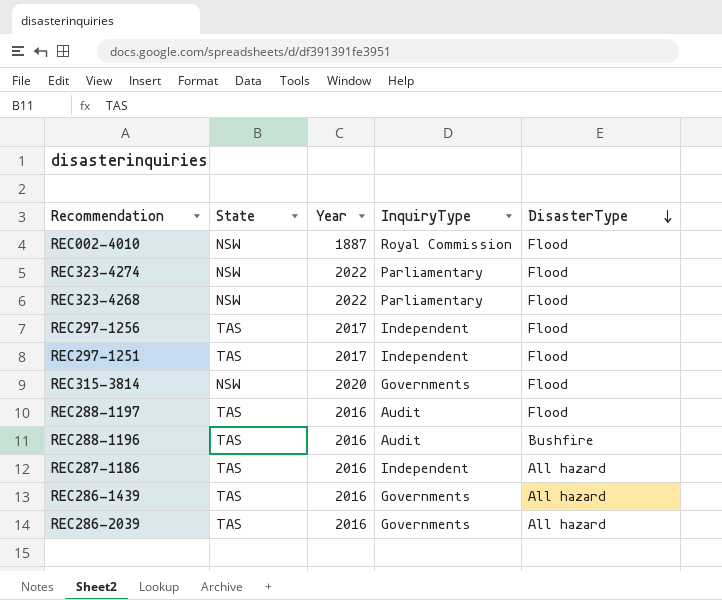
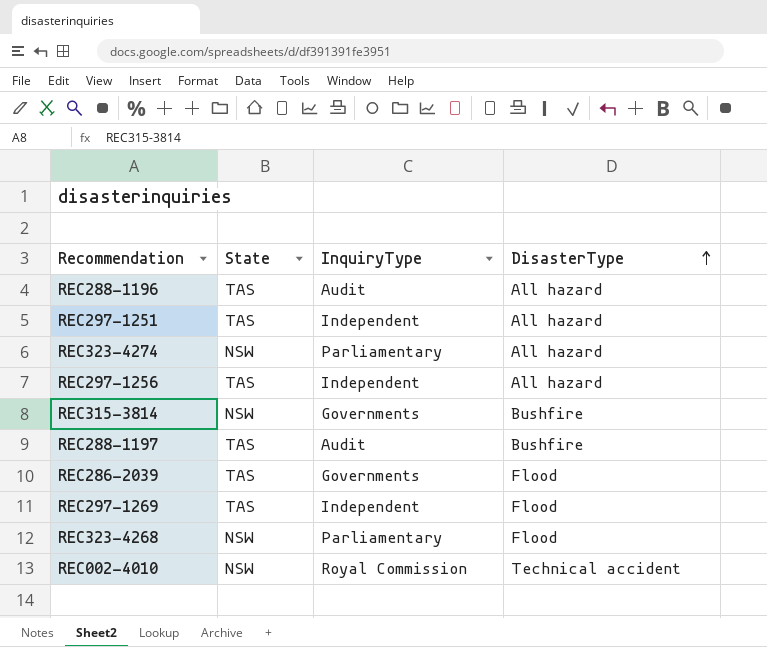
row order: DisasterType descending -> DisasterType ascending
column Year | position: 3 -> none
row REC287-1186: TAS | 2016 | Independent | All hazard -> none
row REC286-1439: TAS | 2016 | Governments | All hazard -> none
REC288-1196 | DisasterType: Bushfire -> All hazard
REC297-1251 | DisasterType: Flood -> All hazard
REC323-4274 | DisasterType: Flood -> All hazard
REC297-1256 | DisasterType: Flood -> All hazard
REC315-3814 | DisasterType: Flood -> Bushfire
REC288-1197 | DisasterType: Flood -> Bushfire
REC286-2039 | DisasterType: All hazard -> Flood
row REC297-1269: none -> TAS | Independent | Flood
REC002-4010 | DisasterType: Flood -> Technical accident

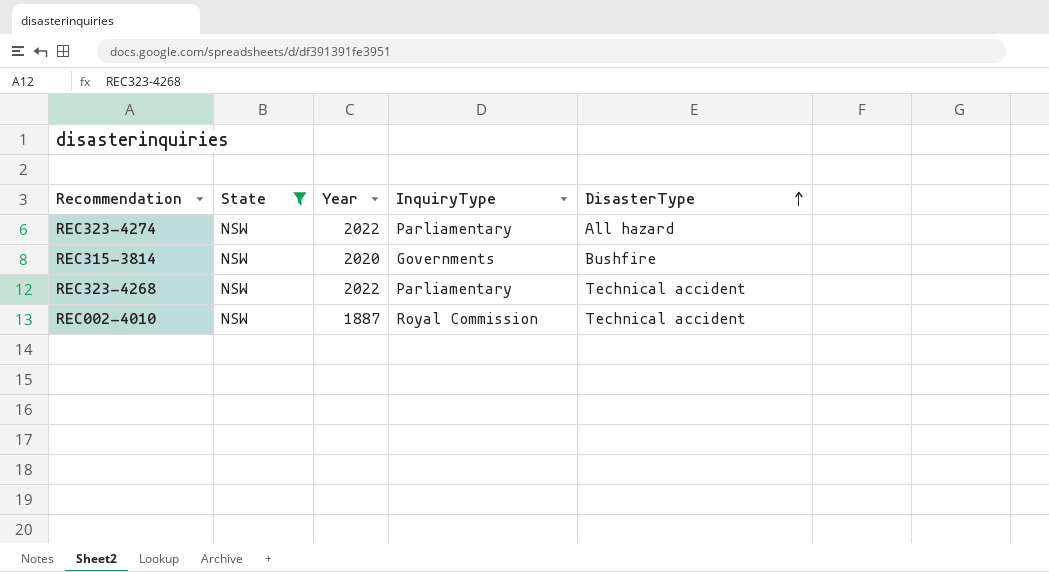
filter: none -> State = NSW
column Year | position: none -> 3
REC323-4268 | DisasterType: Flood -> Technical accident

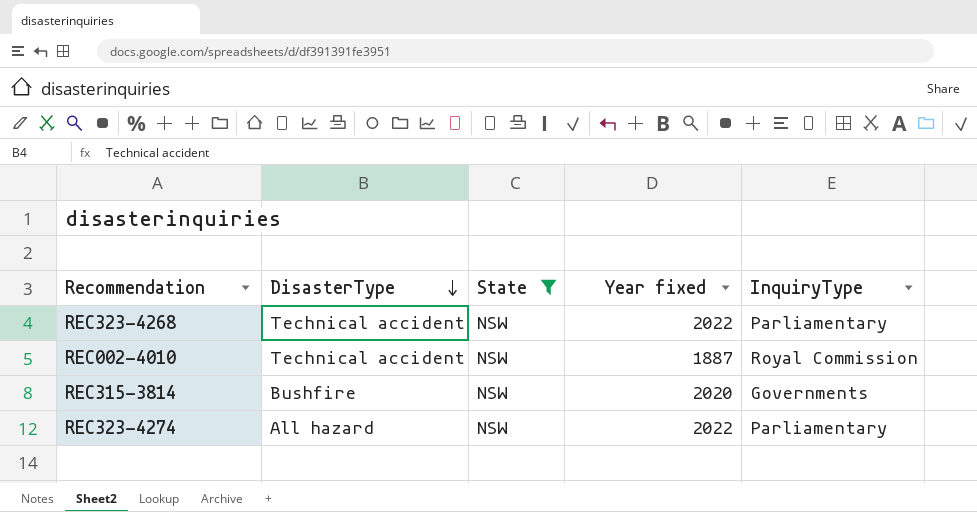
row order: DisasterType ascending -> DisasterType descending
column DisasterType | position: 5 -> 2
column name: Year -> Year fixed

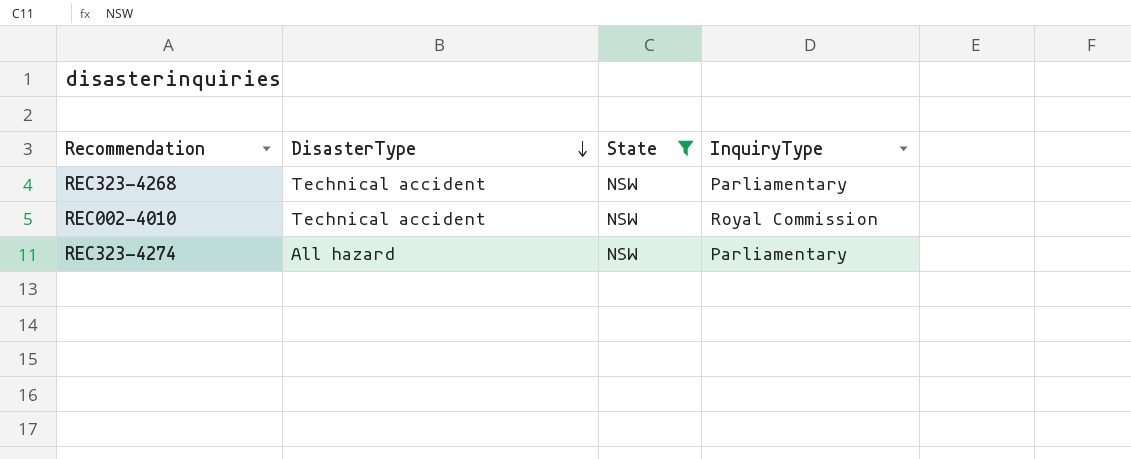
column Year fixed | position: 4 -> none
row REC315-3814: Bushfire | NSW | 2020 | Governments -> none

